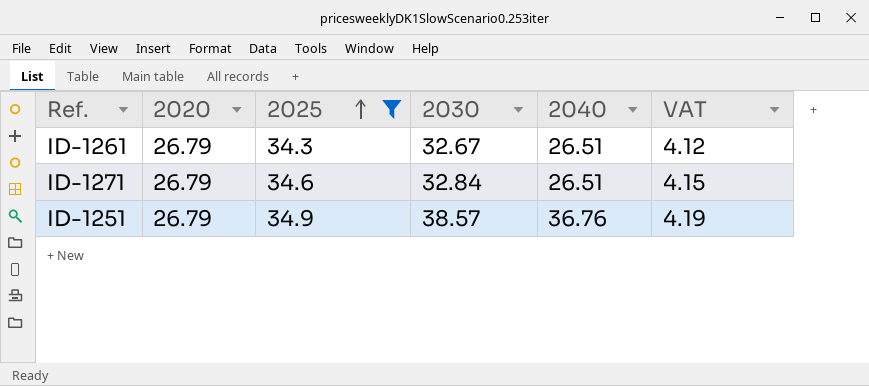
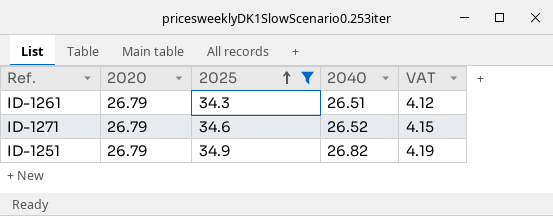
column 2030 | position: 4 -> none
ID-1271 | 2040: 26.51 -> 26.52
ID-1251 | 2040: 36.76 -> 26.82

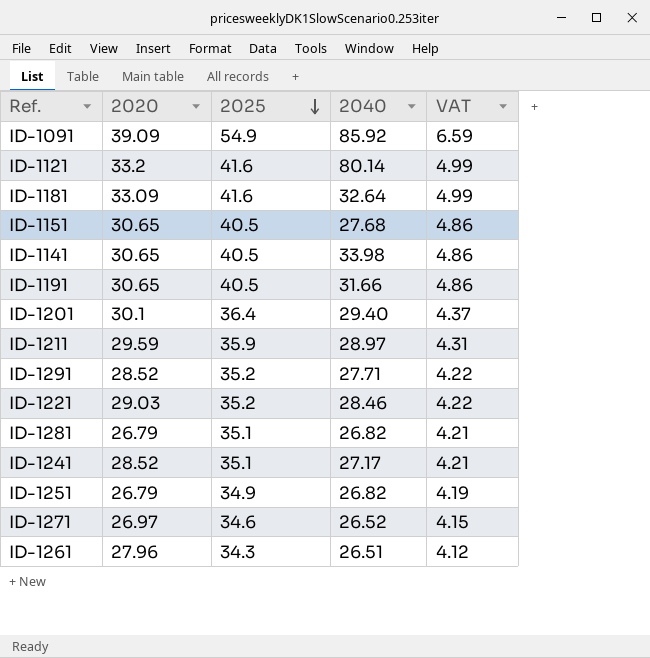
filter: 2025 <= 34.9 -> none
row order: 2025 ascending -> 2025 descending
ID-1271 | 2020: 26.79 -> 26.97
ID-1261 | 2020: 26.79 -> 27.96

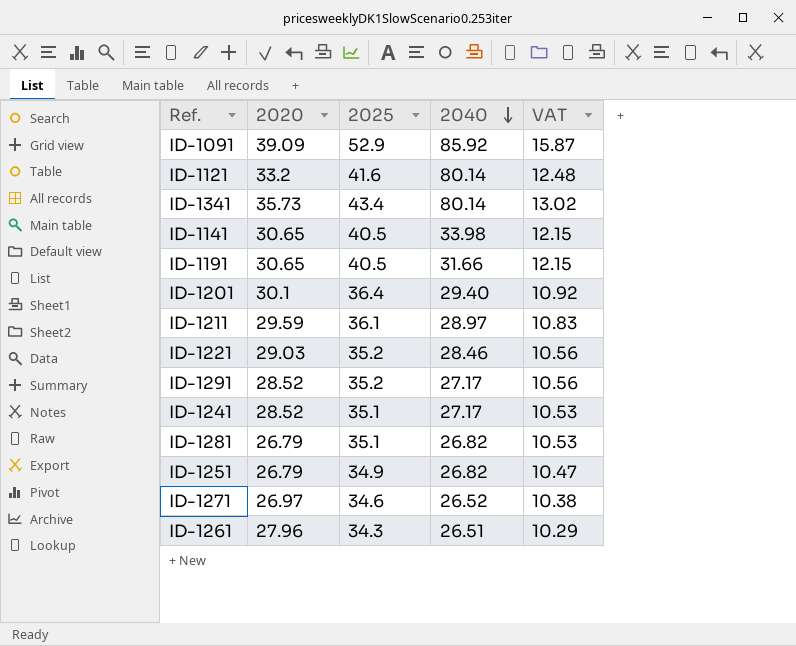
row order: 2025 descending -> 2040 descending
column VAT | formula: [2025] * 0.12 -> [2025] * 0.3
row ID-1181: 33.09 | 41.6 | 32.64 | 4.99 -> none
row ID-1151: 30.65 | 40.5 | 27.68 | 4.86 -> none
ID-1091 | 2025: 54.9 -> 52.9
row ID-1341: none -> 35.73 | 43.4 | 80.14 | 13.02
ID-1211 | 2025: 35.9 -> 36.1
ID-1291 | 2040: 27.71 -> 27.17

